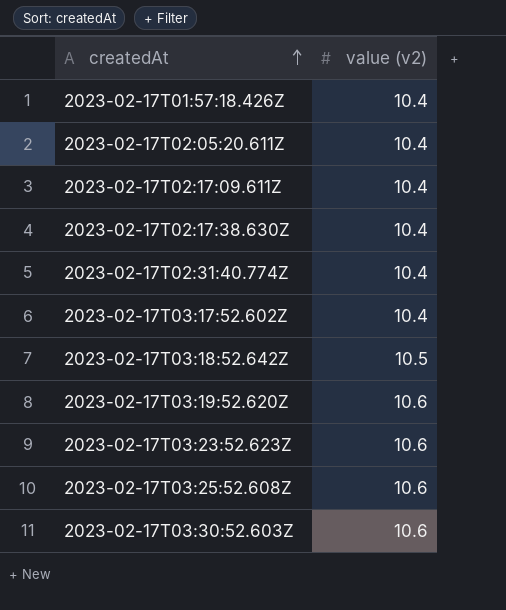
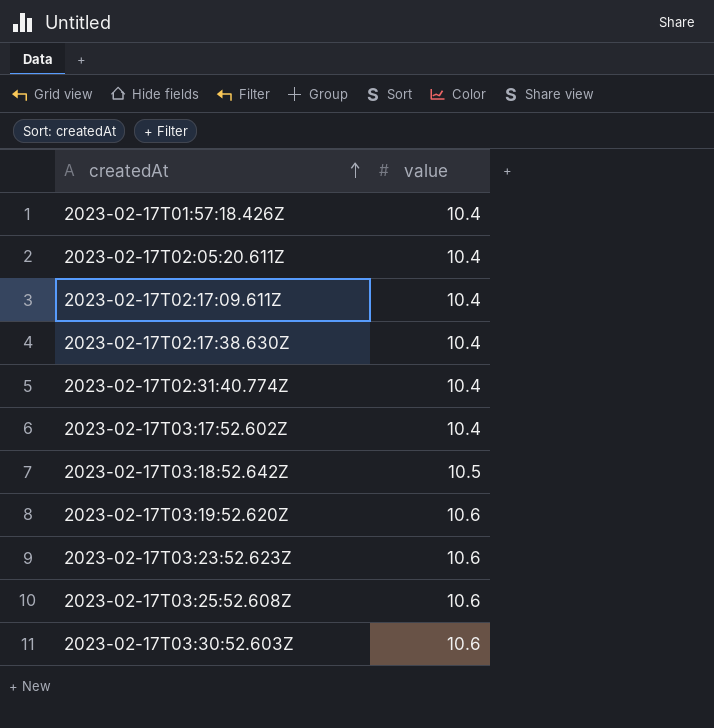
column name: value (v2) -> value

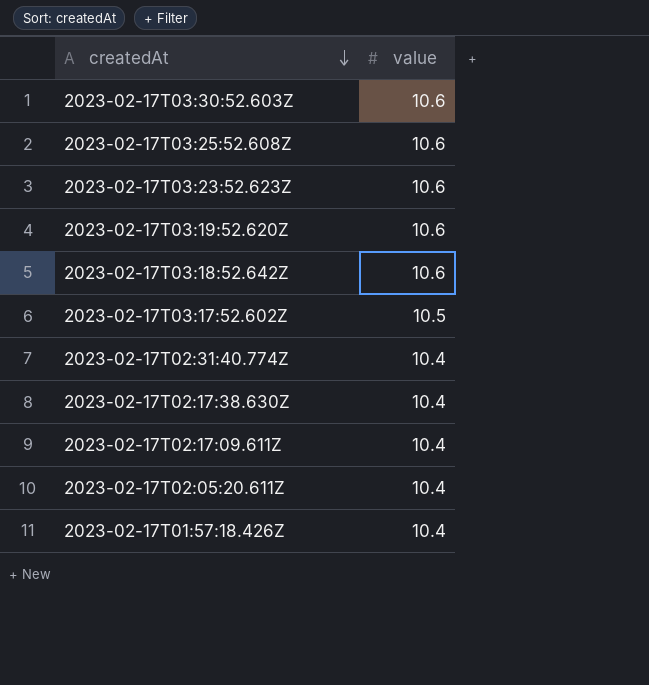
row order: createdAt ascending -> createdAt descending
2023-02-17T03:18:52.642Z | value: 10.5 -> 10.6
2023-02-17T03:17:52.602Z | value: 10.4 -> 10.5

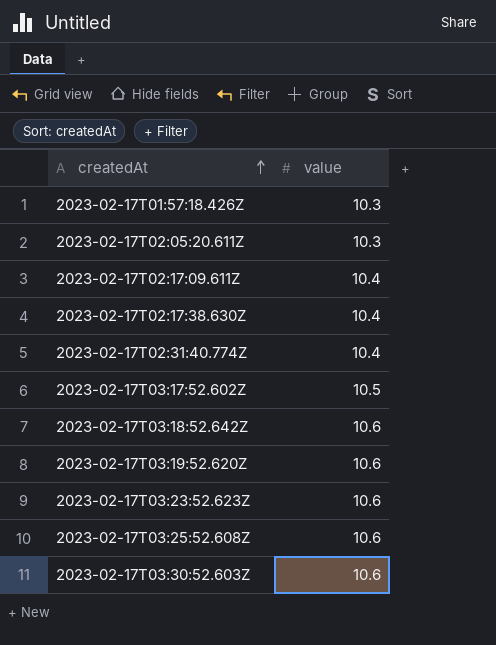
row order: createdAt descending -> createdAt ascending
2023-02-17T01:57:18.426Z | value: 10.4 -> 10.3
2023-02-17T02:05:20.611Z | value: 10.4 -> 10.3

